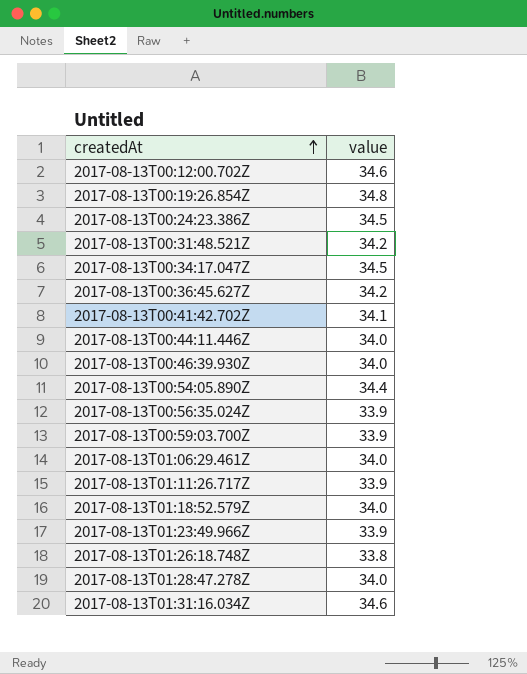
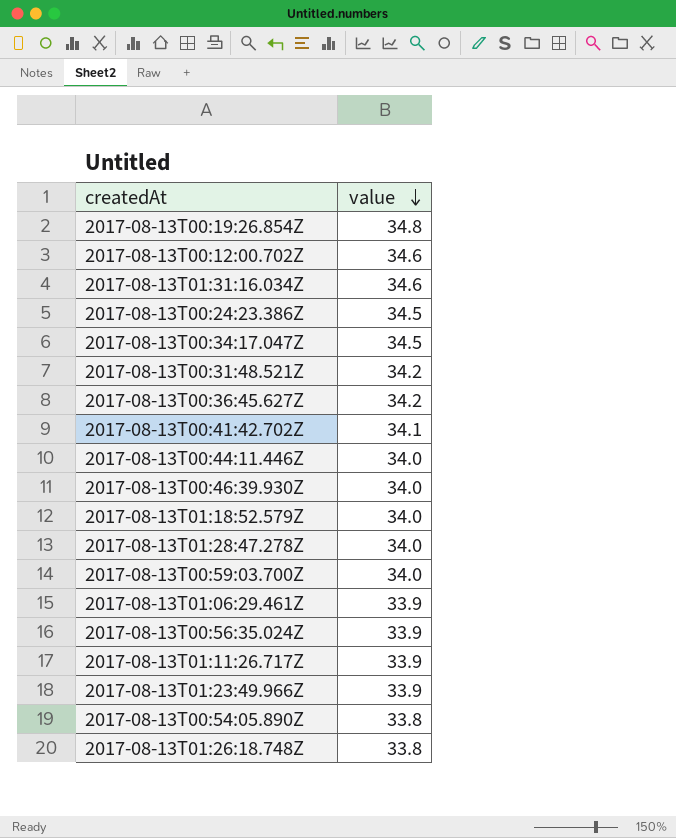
row order: createdAt ascending -> value descending
2017-08-13T00:59:03.700Z | value: 33.9 -> 34.0
2017-08-13T01:06:29.461Z | value: 34.0 -> 33.9
2017-08-13T00:54:05.890Z | value: 34.4 -> 33.8

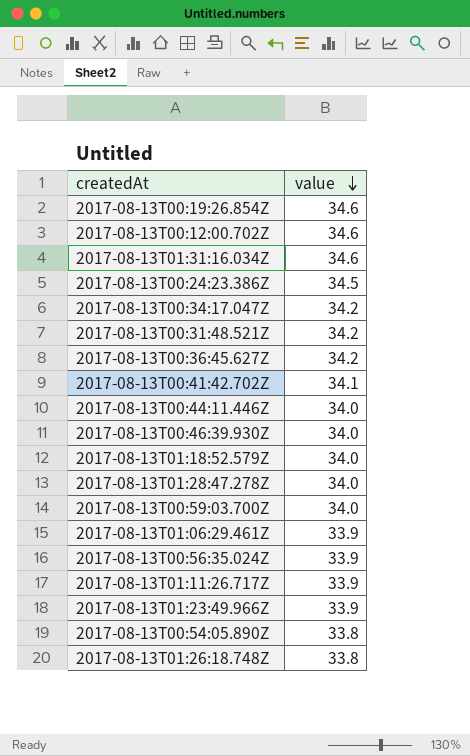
2017-08-13T00:19:26.854Z | value: 34.8 -> 34.6
2017-08-13T00:34:17.047Z | value: 34.5 -> 34.2

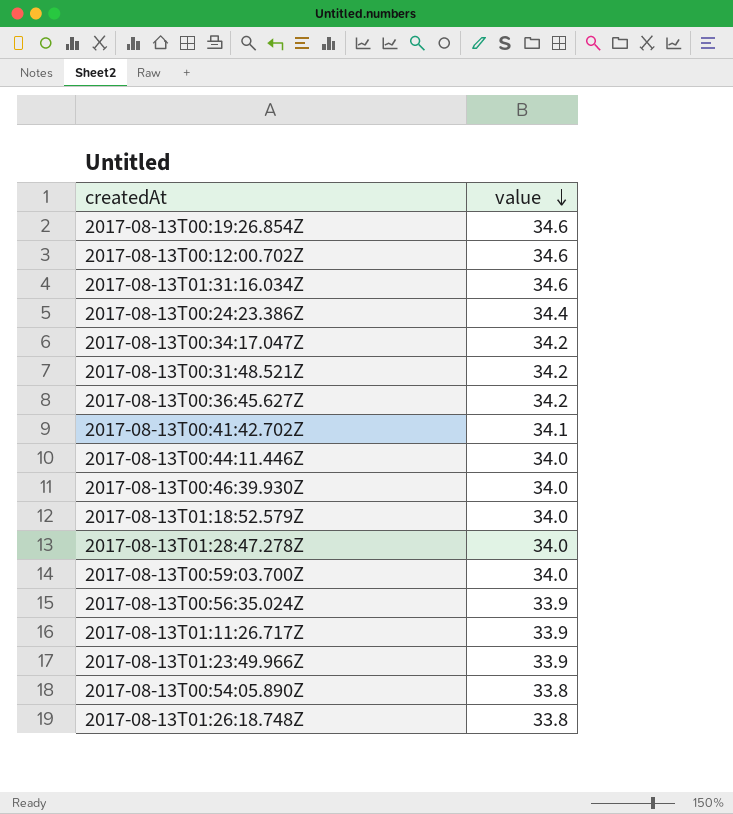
row 2017-08-13T01:06:29.461Z: 33.9 -> none
2017-08-13T00:24:23.386Z | value: 34.5 -> 34.4

